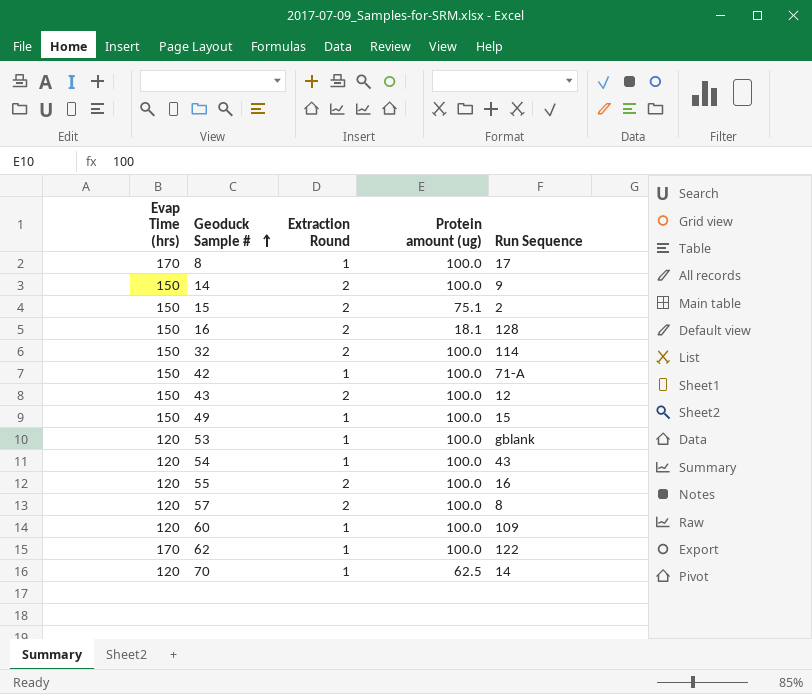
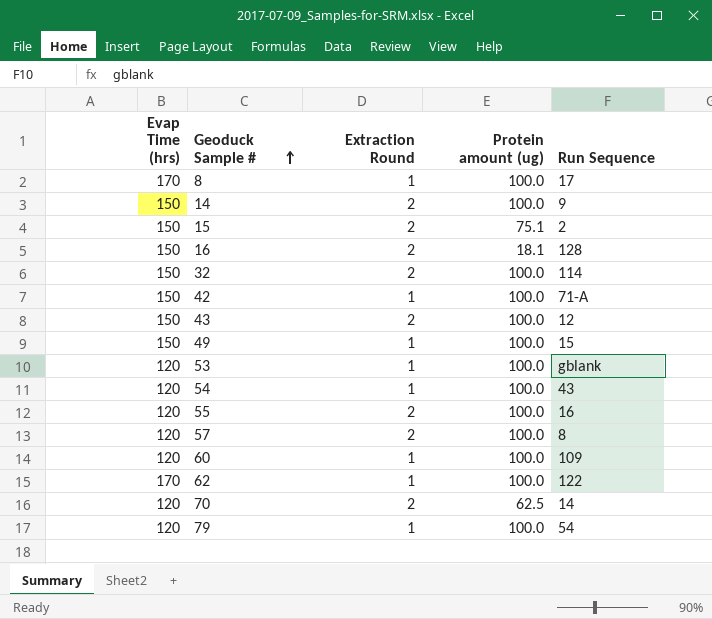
70 | Extraction Round: 1 -> 2
row 79: none -> 120 | 1 | 100.0 | 54

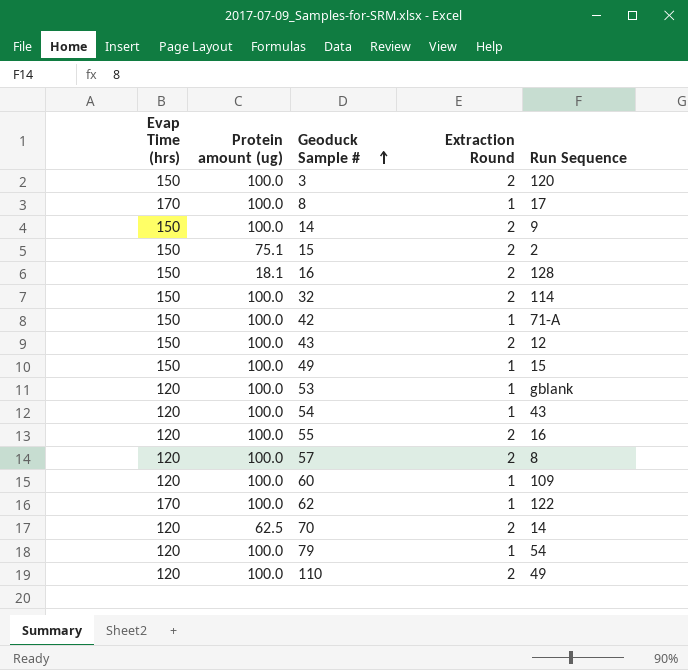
column Protein amount (ug) | position: 4 -> 2
row 3: none -> 150 | 100.0 | 2 | 120
row 110: none -> 120 | 100.0 | 2 | 49

